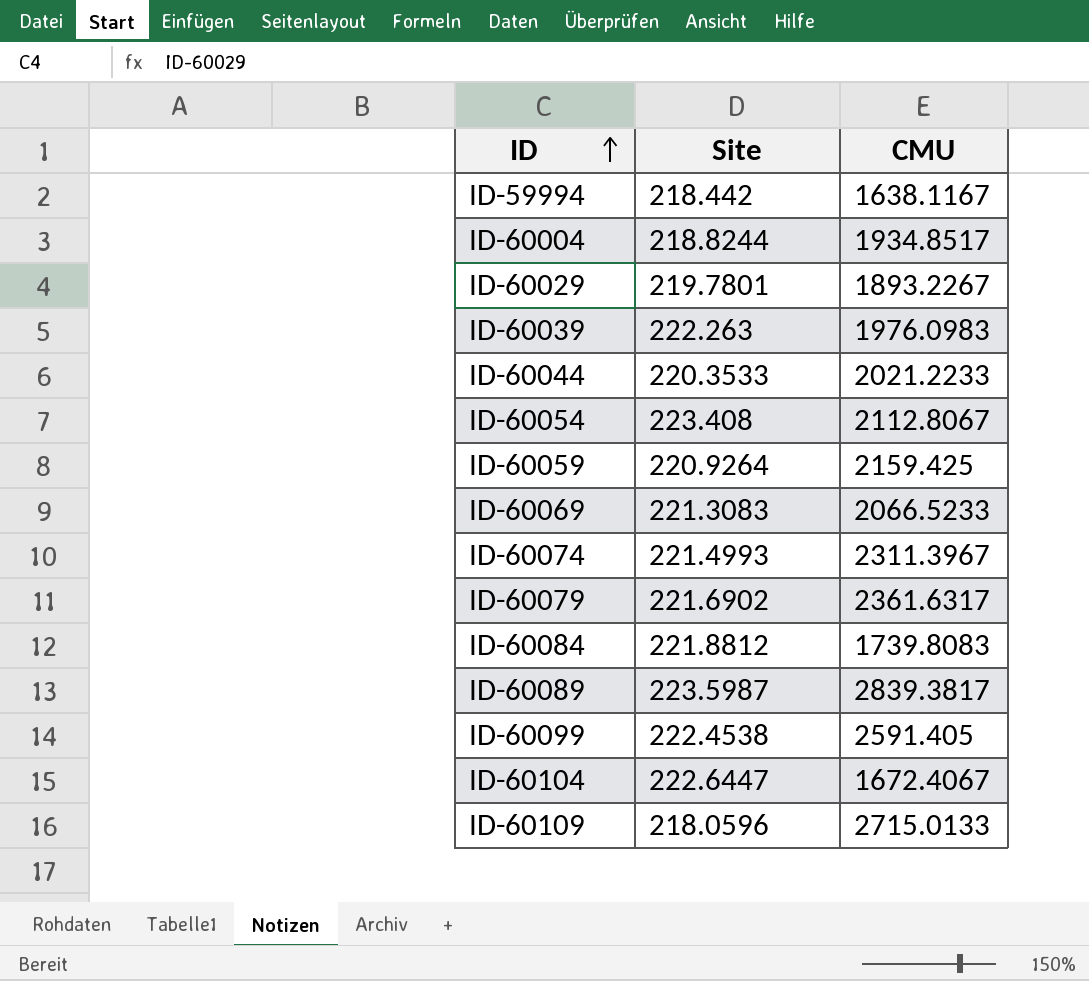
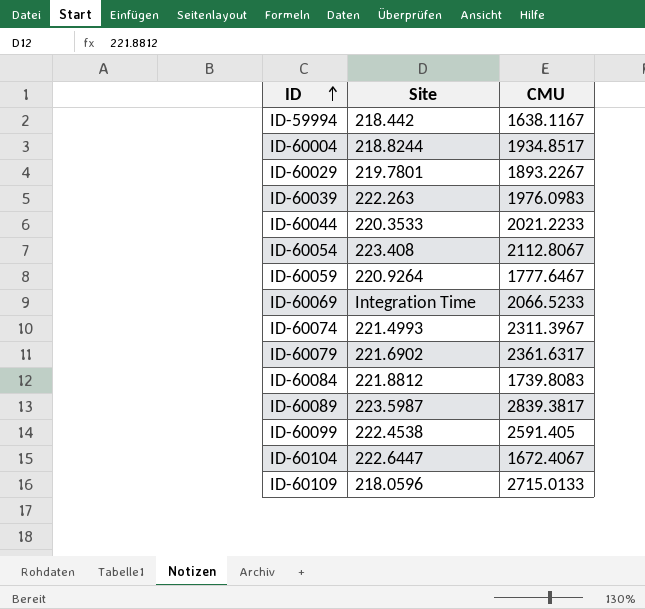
ID-60059 | CMU: 2159.425 -> 1777.6467
ID-60069 | Site: 221.3083 -> Integration Time

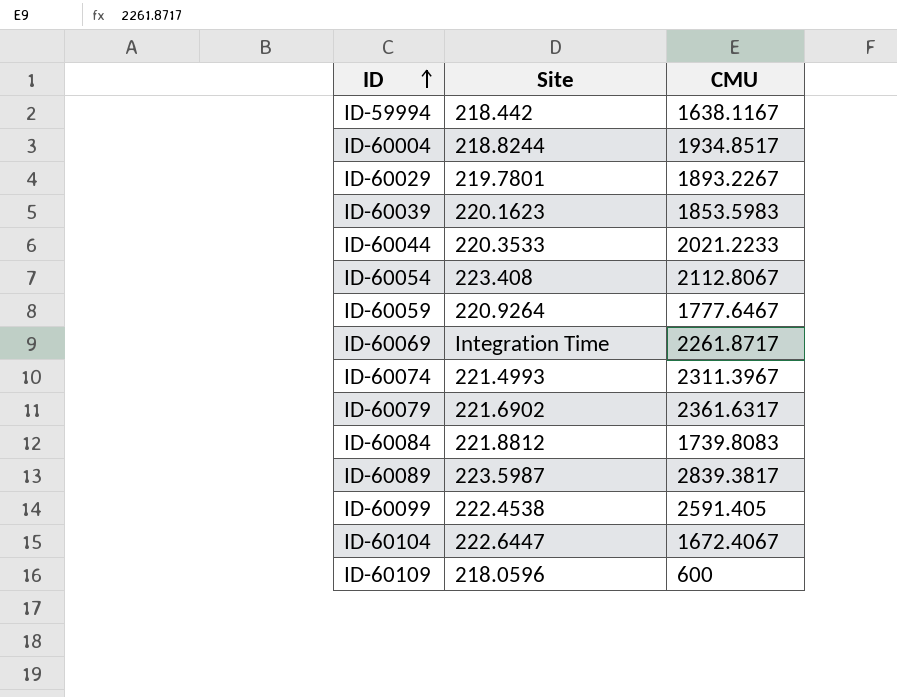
ID-60039 | Site: 222.263 -> 220.1623
ID-60039 | CMU: 1976.0983 -> 1853.5983
ID-60069 | CMU: 2066.5233 -> 2261.8717
ID-60109 | CMU: 2715.0133 -> 600

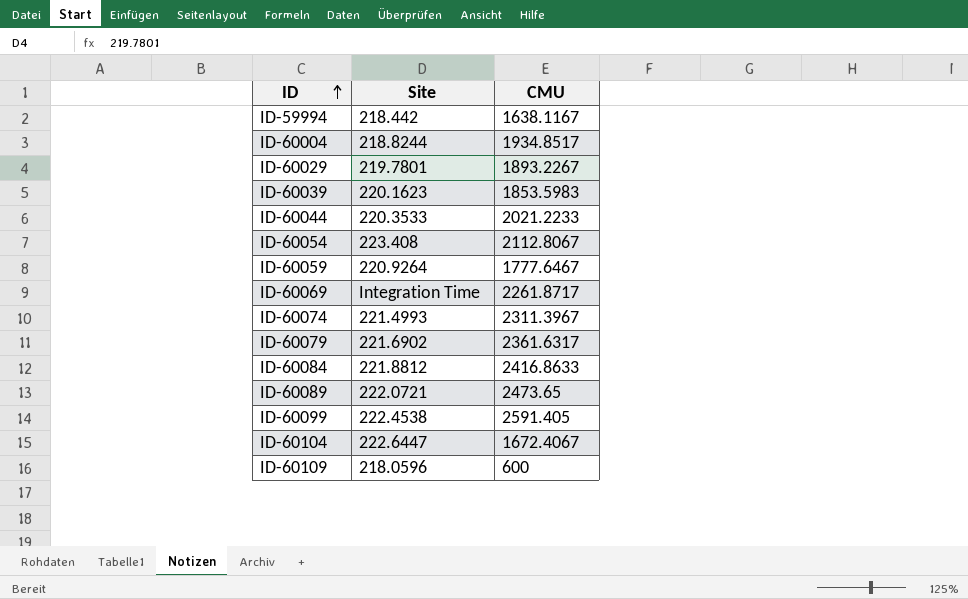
ID-60084 | CMU: 1739.8083 -> 2416.8633
ID-60089 | Site: 223.5987 -> 222.0721
ID-60089 | CMU: 2839.3817 -> 2473.65

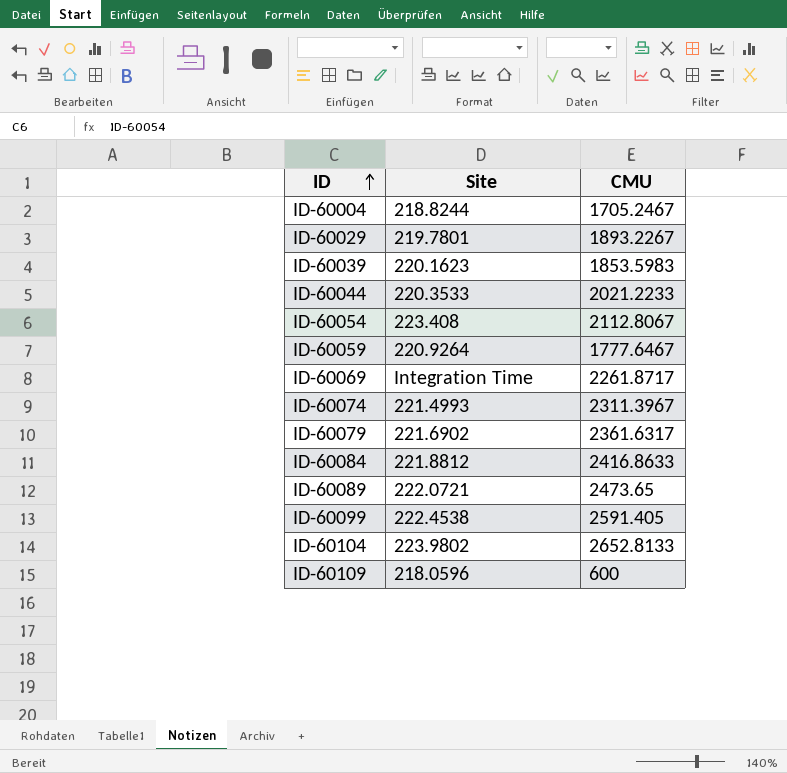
row ID-59994: 218.442 | 1638.1167 -> none
ID-60004 | CMU: 1934.8517 -> 1705.2467
ID-60104 | Site: 222.6447 -> 223.9802
ID-60104 | CMU: 1672.4067 -> 2652.8133

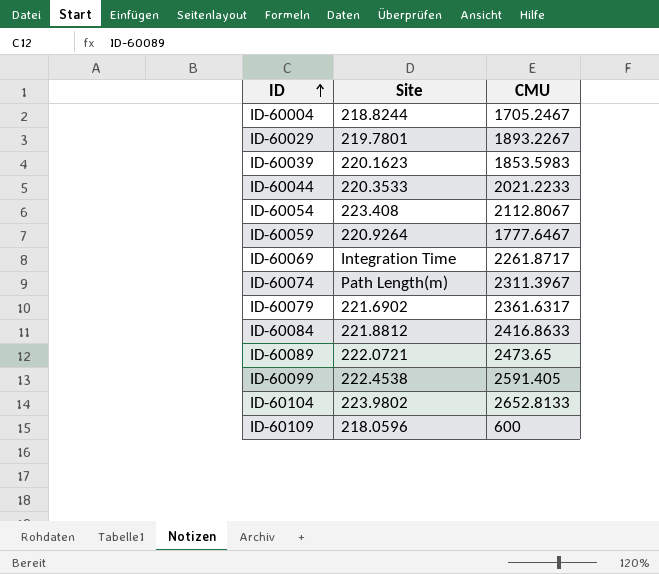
ID-60074 | Site: 221.4993 -> Path Length(m)

